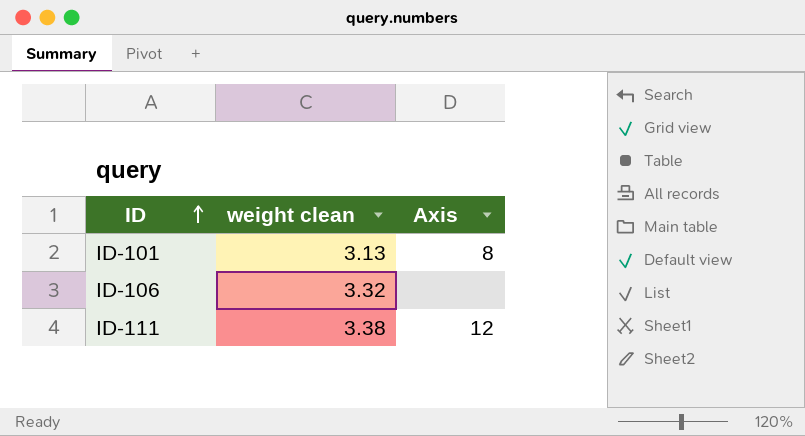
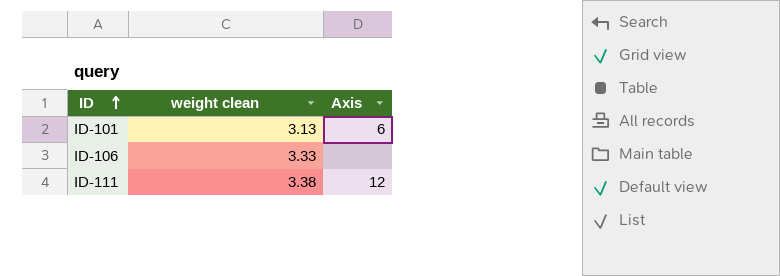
ID-101 | Axis: 8 -> 6
ID-106 | weight clean: 3.32 -> 3.33

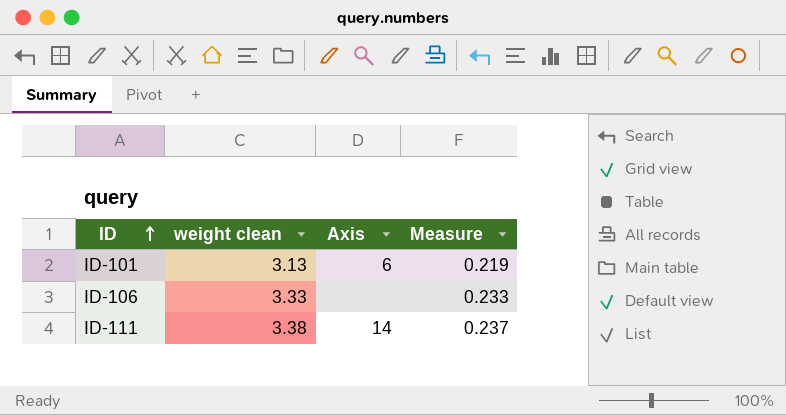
column Measure | formula: none -> [weight clean] * 0.07
ID-111 | Axis: 12 -> 14

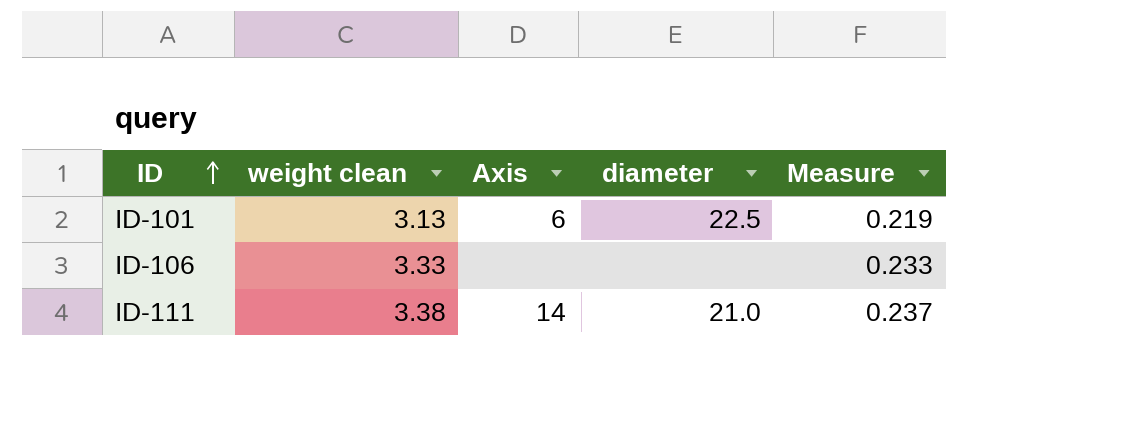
column diameter | position: none -> 4

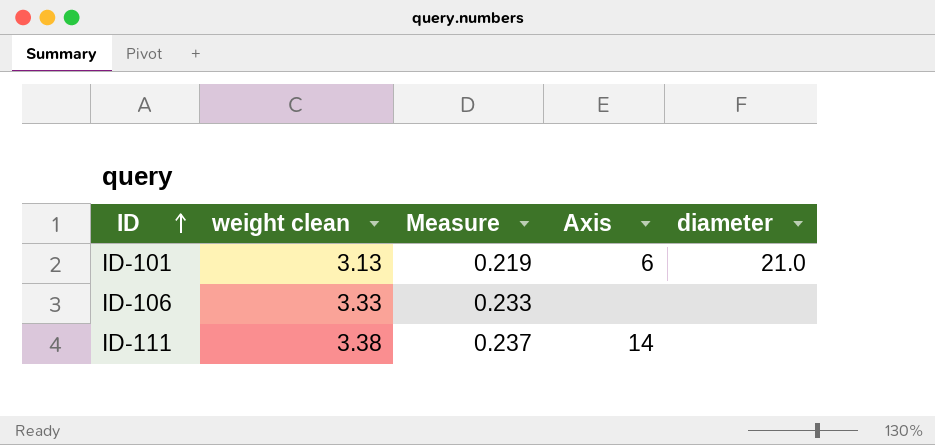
column Measure | position: 5 -> 3
ID-101 | diameter: 22.5 -> 21.0
ID-111 | diameter: 21.0 -> none

